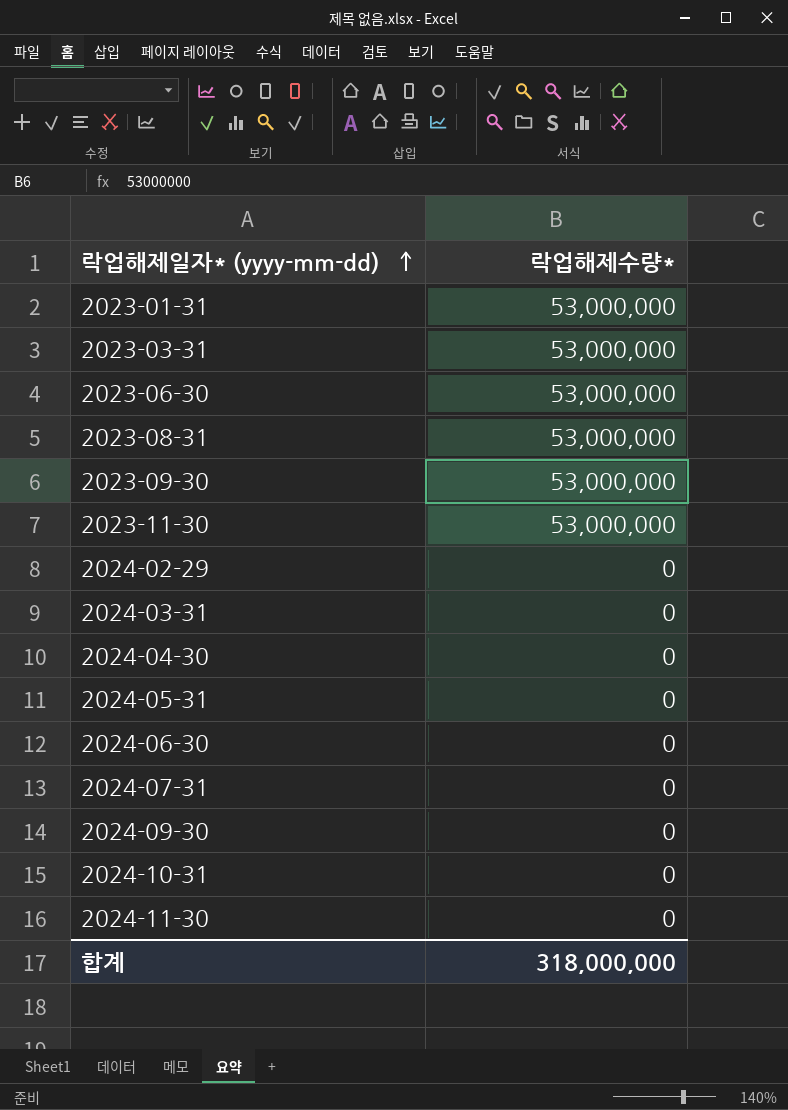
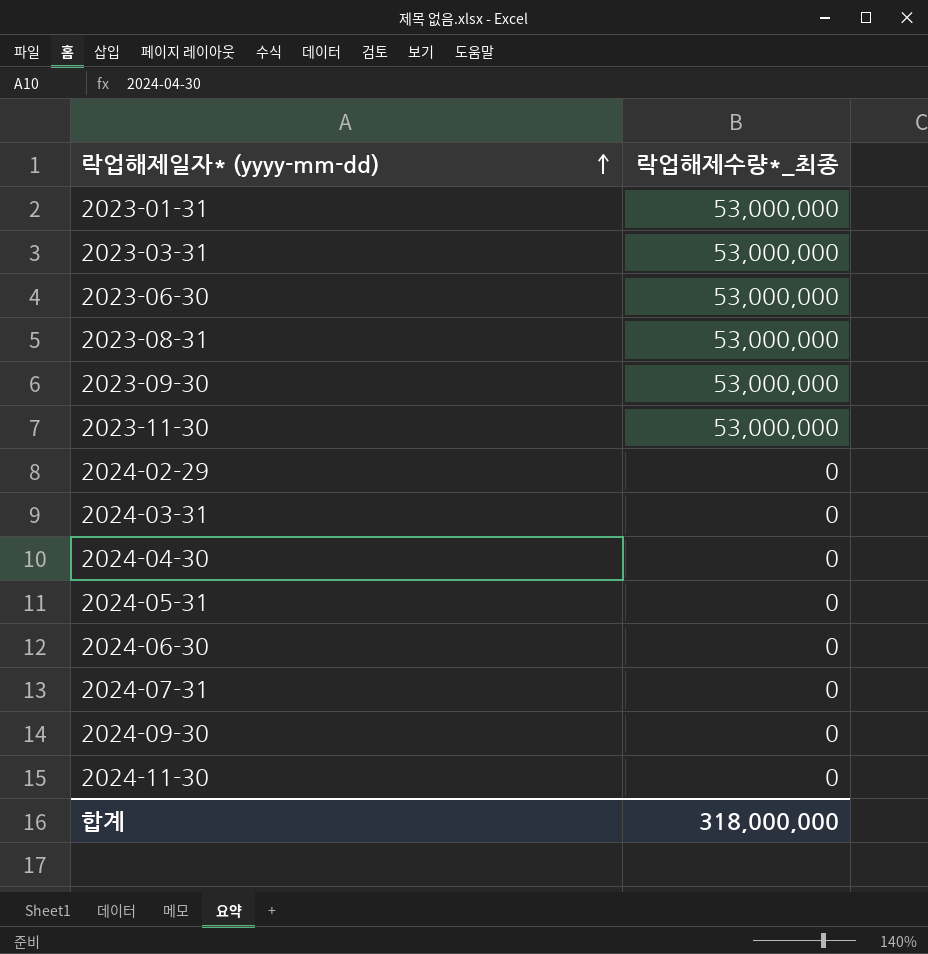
column name: 락업해제수량* -> 락업해제수량*_최종
row 2024-10-31: 0 -> none

